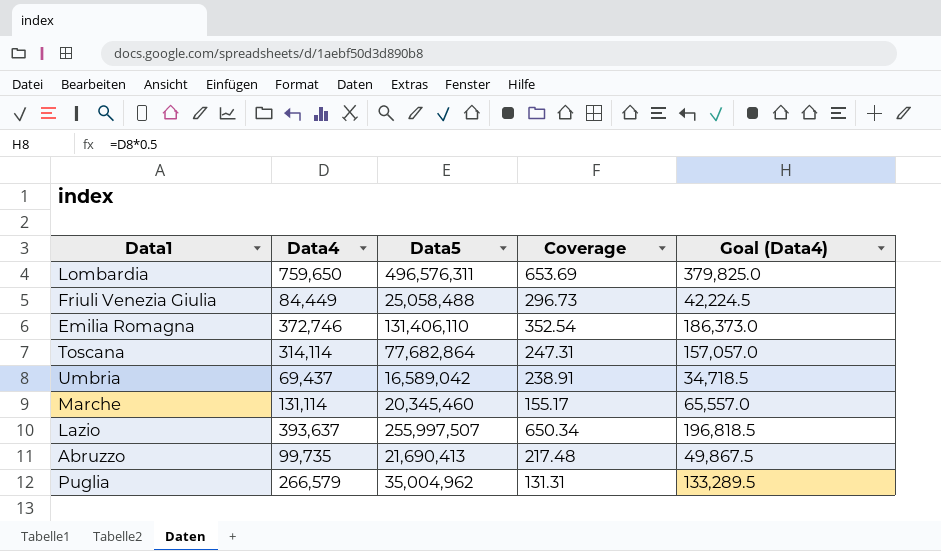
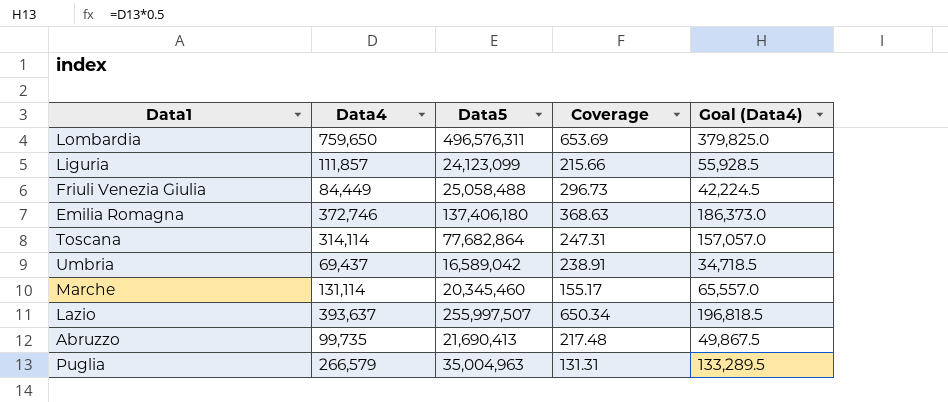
row Liguria: none -> 111,857 | 24,123,099 | 215.66 | 55,928.5
Emilia Romagna | Data5: 131,406,110 -> 137,406,180
Emilia Romagna | Coverage: 352.54 -> 368.63
Puglia | Data5: 35,004,962 -> 35,004,963

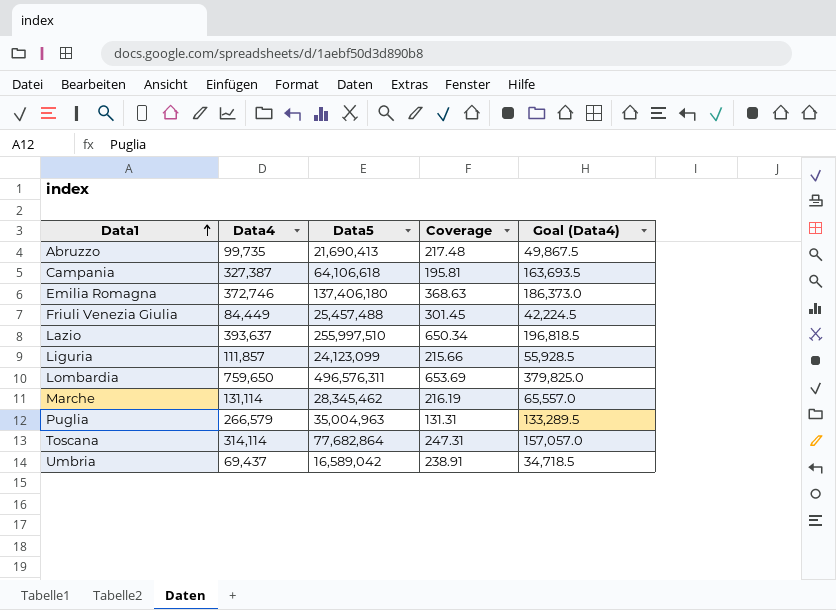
row order: none -> Data1 ascending
row Campania: none -> 327,387 | 64,106,618 | 195.81 | 163,693.5
Friuli Venezia Giulia | Data5: 25,058,488 -> 25,457,488
Friuli Venezia Giulia | Coverage: 296.73 -> 301.45
Lazio | Data5: 255,997,507 -> 255,997,510
Marche | Data5: 20,345,460 -> 28,345,462
Marche | Coverage: 155.17 -> 216.19

